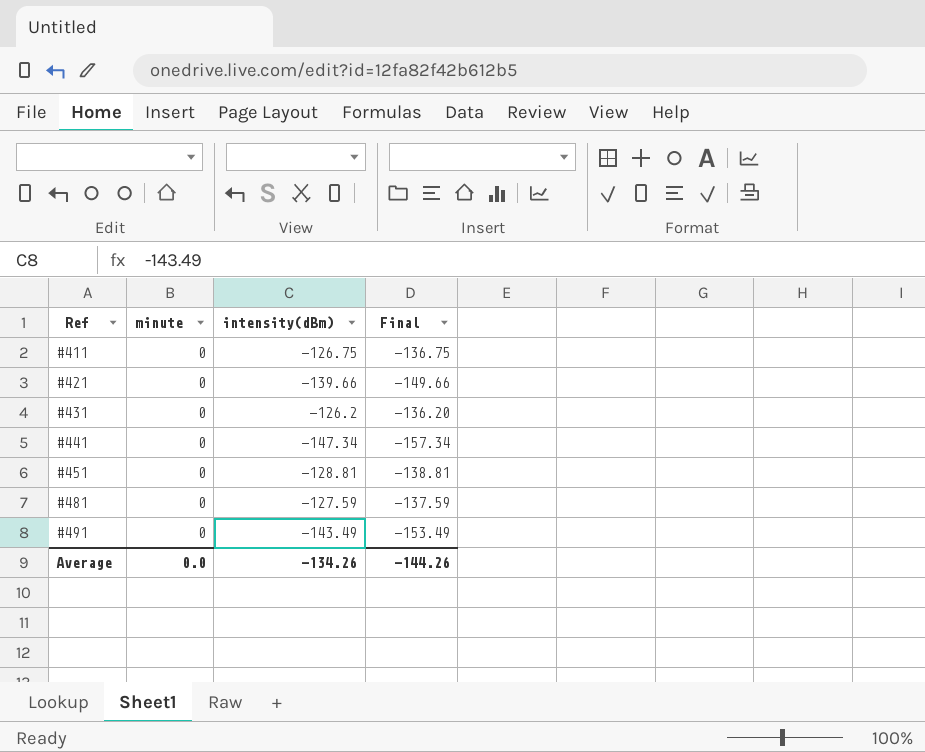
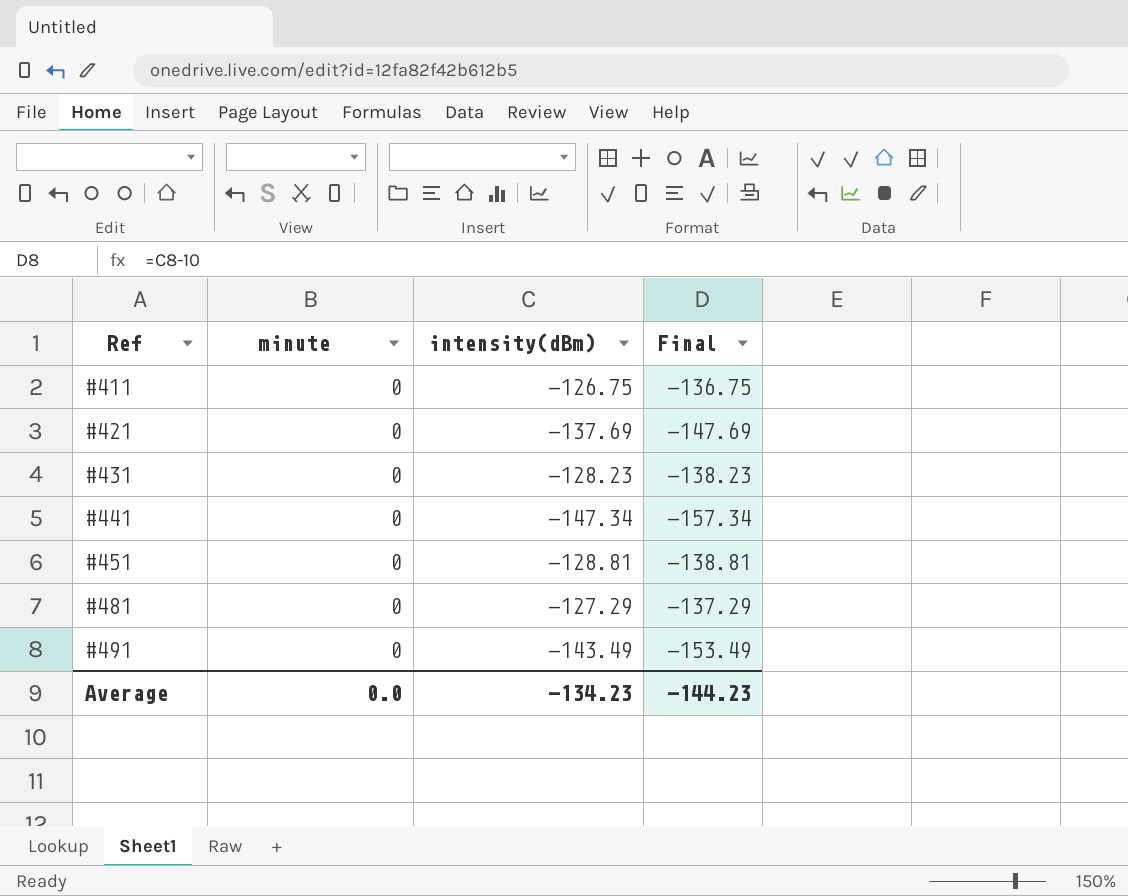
#421 | intensity(dBm): -139.66 -> -137.69
#421 | Final: -149.66 -> -147.69
#431 | intensity(dBm): -126.2 -> -128.23
#431 | Final: -136.20 -> -138.23
#481 | intensity(dBm): -127.59 -> -127.29
#481 | Final: -137.59 -> -137.29
Average | intensity(dBm): -134.26 -> -134.23
Average | Final: -144.26 -> -144.23

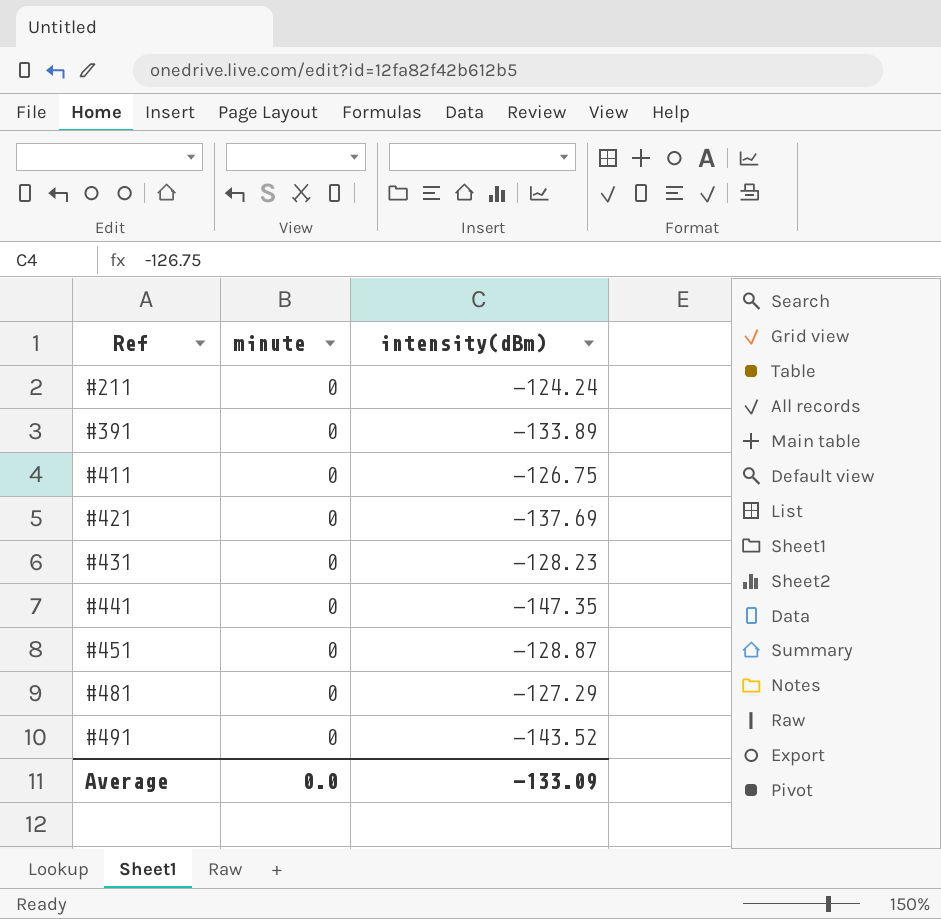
column Final | formula: [intensity(dBm)] - 10 -> none
row #211: none -> 0 | -124.24
row #391: none -> 0 | -133.89
#441 | intensity(dBm): -147.34 -> -147.35
#451 | intensity(dBm): -128.81 -> -128.87
#491 | intensity(dBm): -143.49 -> -143.52
Average | intensity(dBm): -134.23 -> -133.09

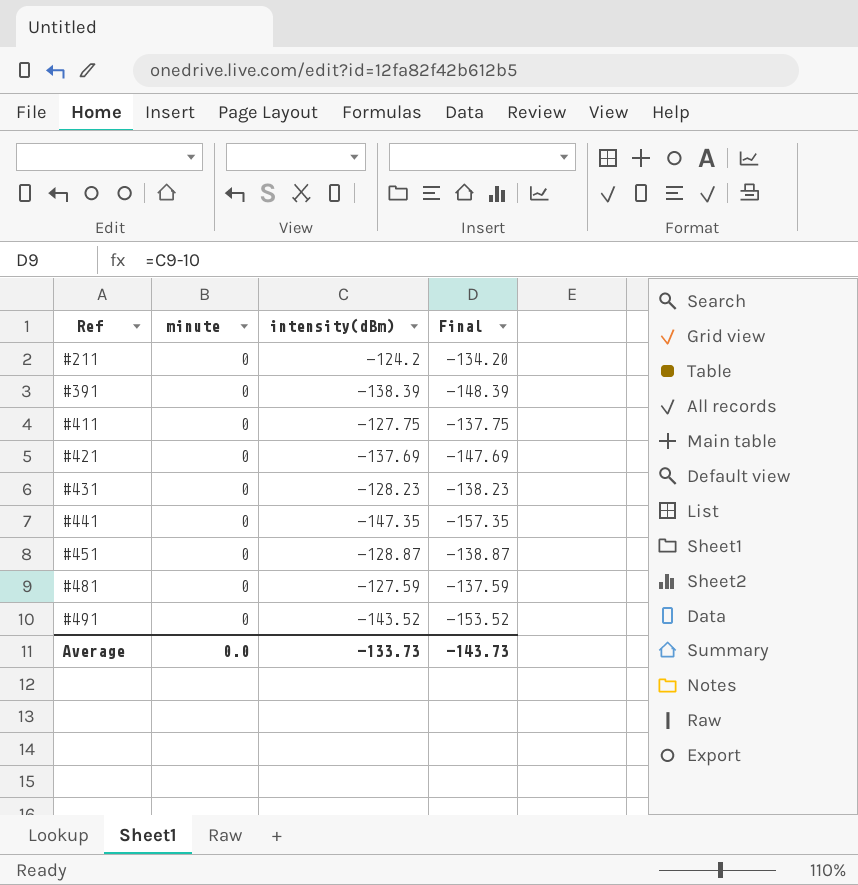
column Final | formula: none -> [intensity(dBm)] - 10
#211 | intensity(dBm): -124.24 -> -124.2
#391 | intensity(dBm): -133.89 -> -138.39
#411 | intensity(dBm): -126.75 -> -127.75
#481 | intensity(dBm): -127.29 -> -127.59
Average | intensity(dBm): -133.09 -> -133.73

